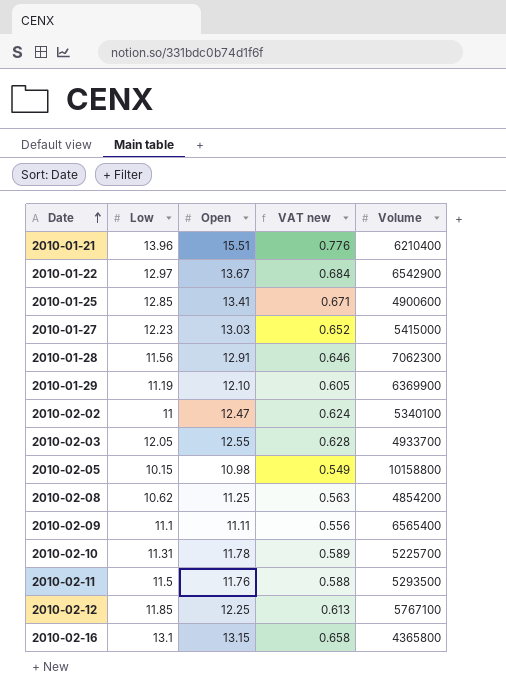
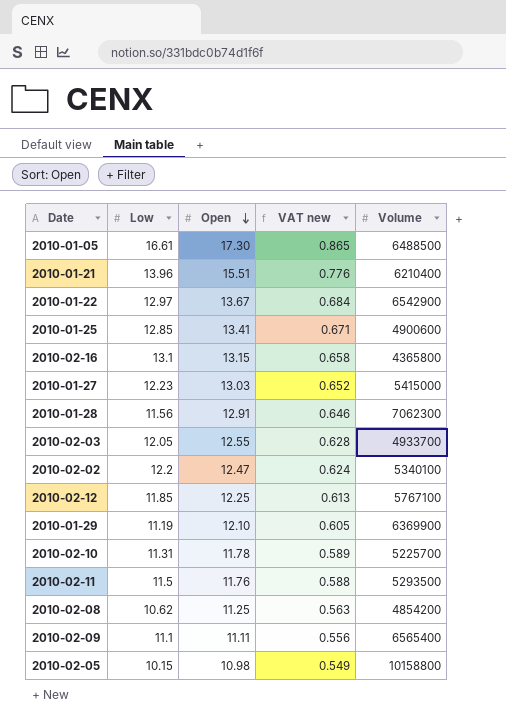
row order: Date ascending -> Open descending
row 2010-01-05: none -> 16.61 | 17.30 | 0.865 | 6488500
2010-02-02 | Low: 11 -> 12.2

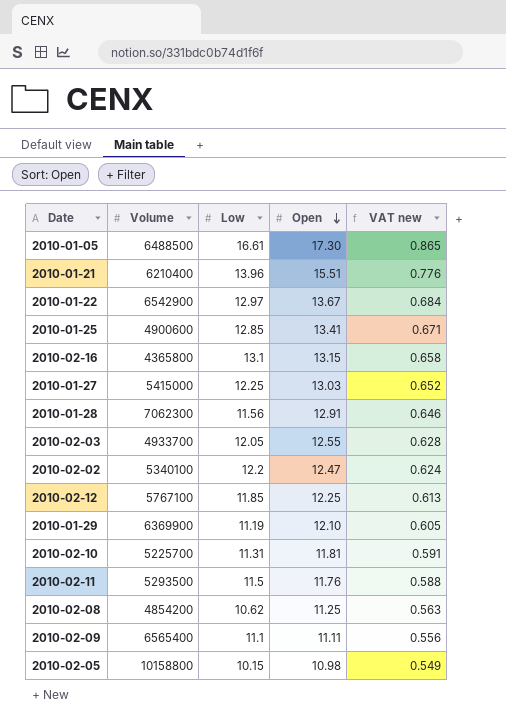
column Volume | position: 5 -> 2
2010-01-27 | Low: 12.23 -> 12.25
2010-02-10 | Open: 11.78 -> 11.81
2010-02-10 | VAT new: 0.589 -> 0.591

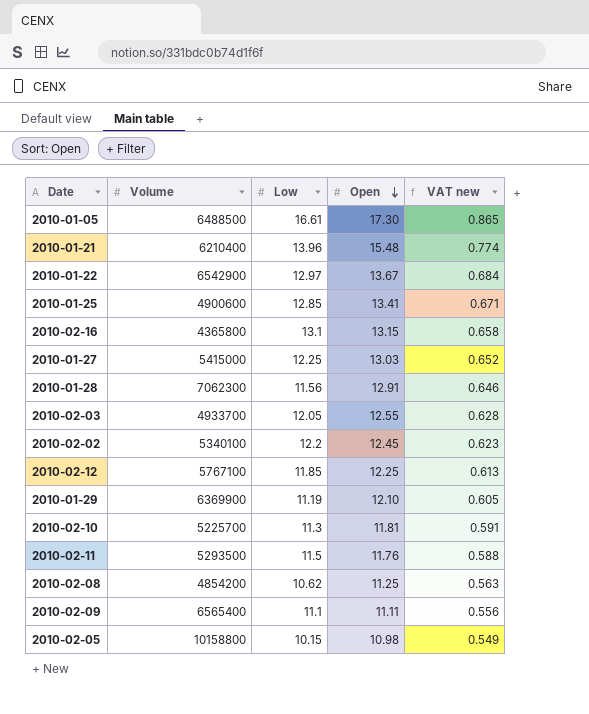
2010-01-21 | Open: 15.51 -> 15.48
2010-01-21 | VAT new: 0.776 -> 0.774
2010-02-02 | Open: 12.47 -> 12.45
2010-02-02 | VAT new: 0.624 -> 0.623
2010-02-10 | Low: 11.31 -> 11.3

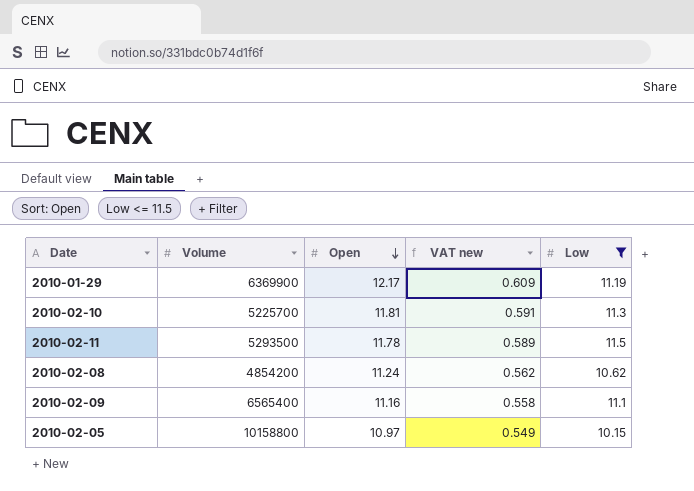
filter: none -> Low <= 11.5
column Low | position: 3 -> 5
2010-01-29 | Open: 12.10 -> 12.17
2010-01-29 | VAT new: 0.605 -> 0.609
2010-02-11 | Open: 11.76 -> 11.78
2010-02-11 | VAT new: 0.588 -> 0.589
2010-02-08 | Open: 11.25 -> 11.24
2010-02-08 | VAT new: 0.563 -> 0.562
2010-02-09 | Open: 11.11 -> 11.16
2010-02-09 | VAT new: 0.556 -> 0.558
2010-02-05 | Open: 10.98 -> 10.97

